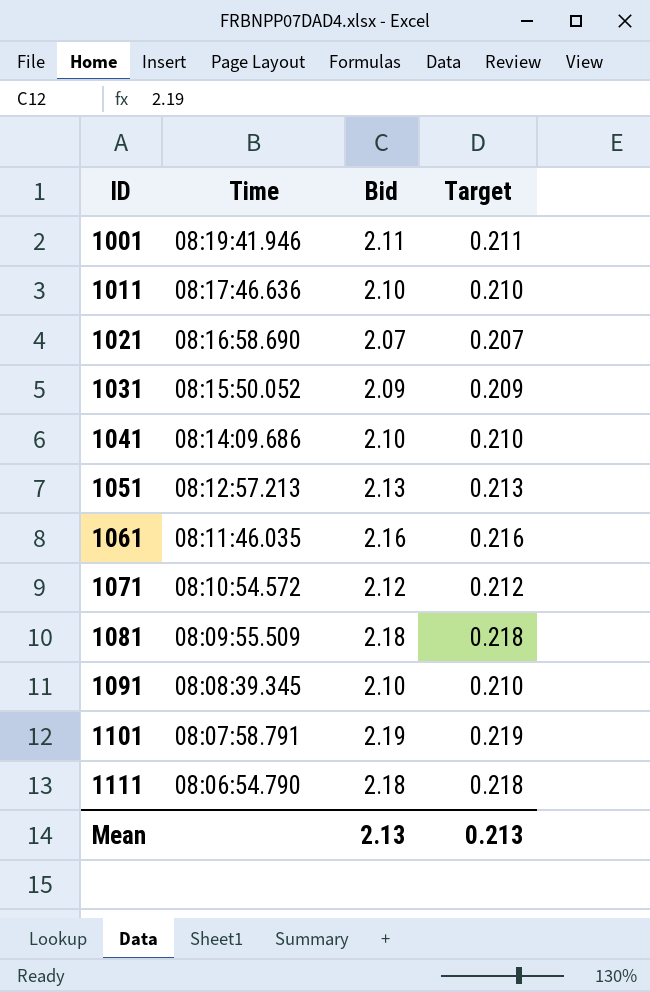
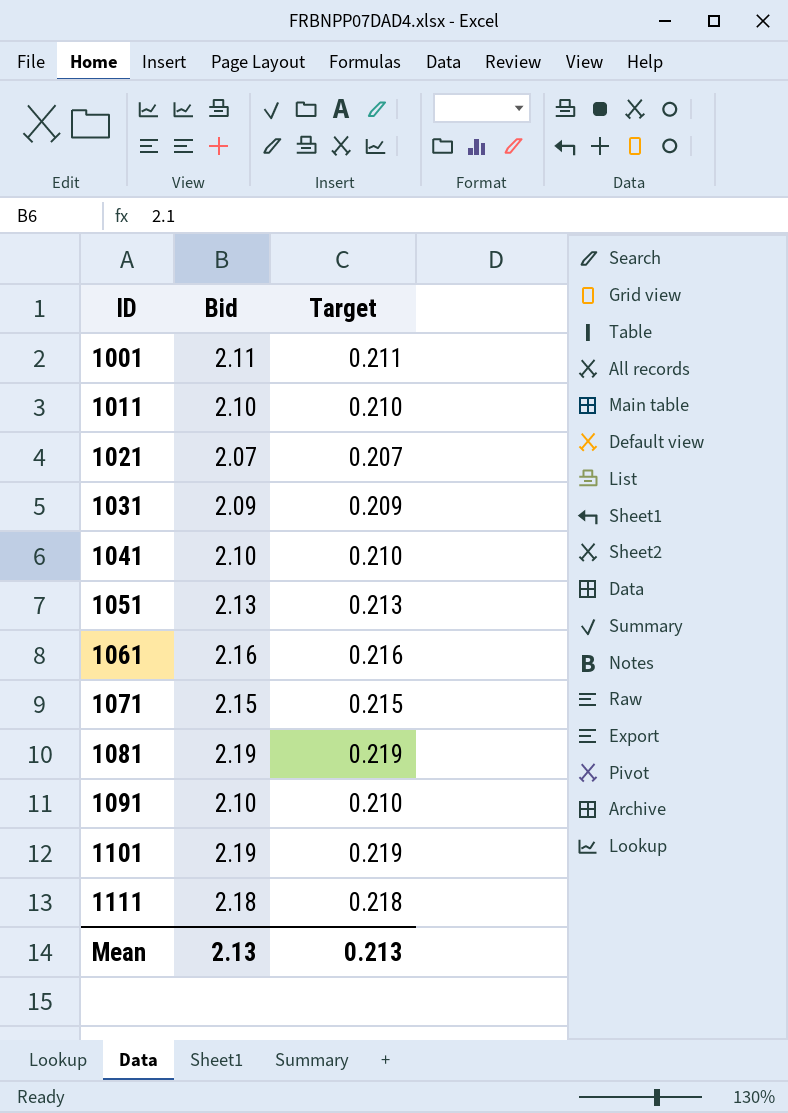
column Time | position: 2 -> none
1071 | Bid: 2.12 -> 2.15
1071 | Target: 0.212 -> 0.215
1081 | Bid: 2.18 -> 2.19
1081 | Target: 0.218 -> 0.219

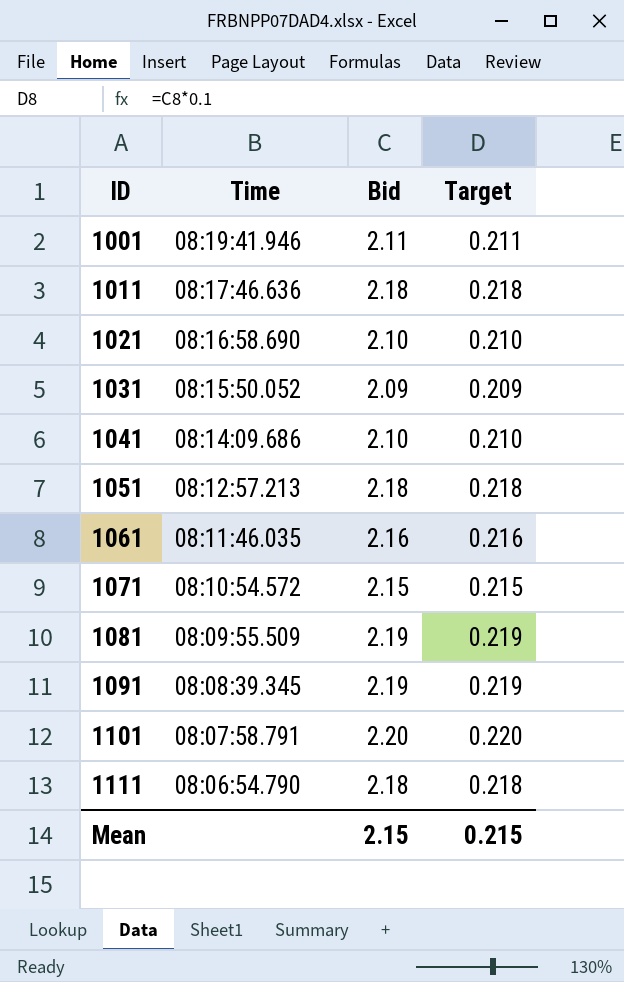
column Time | position: none -> 2
1011 | Bid: 2.10 -> 2.18
1011 | Target: 0.210 -> 0.218
1021 | Bid: 2.07 -> 2.10
1021 | Target: 0.207 -> 0.210
1051 | Bid: 2.13 -> 2.18
1051 | Target: 0.213 -> 0.218
1091 | Bid: 2.10 -> 2.19
1091 | Target: 0.210 -> 0.219
1101 | Bid: 2.19 -> 2.20
1101 | Target: 0.219 -> 0.220
Mean | Bid: 2.13 -> 2.15
Mean | Target: 0.213 -> 0.215

